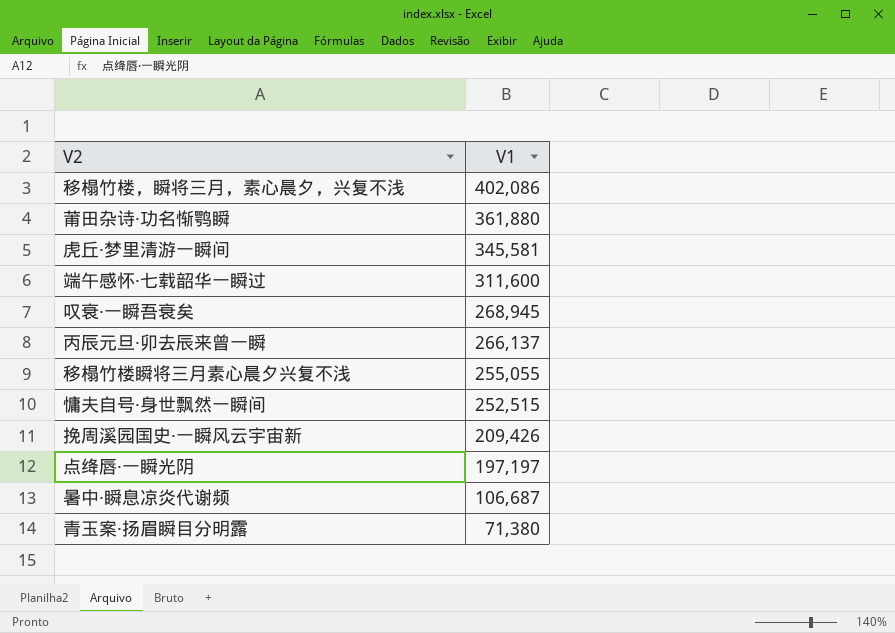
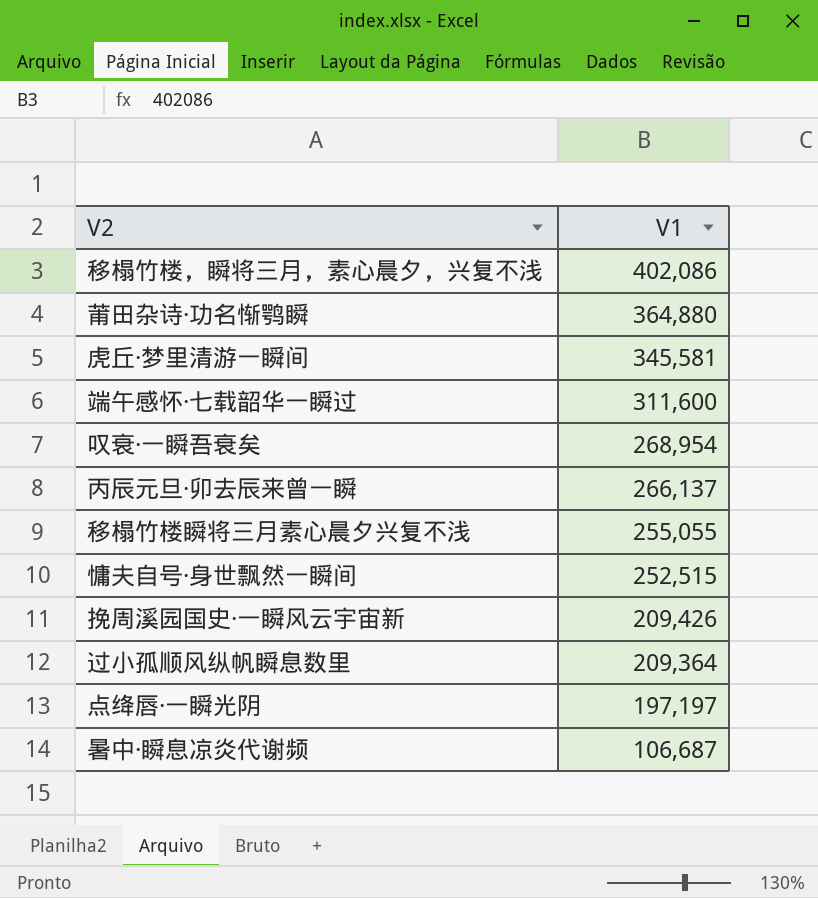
row 青玉案·扬眉瞬目分明露: 71,380 -> none
莆田杂诗·功名惭鹗瞬 | V1: 361,880 -> 364,880
叹衰·一瞬吾衰矣 | V1: 268,945 -> 268,954
row 过小孤顺风纵帆瞬息数里: none -> 209,364

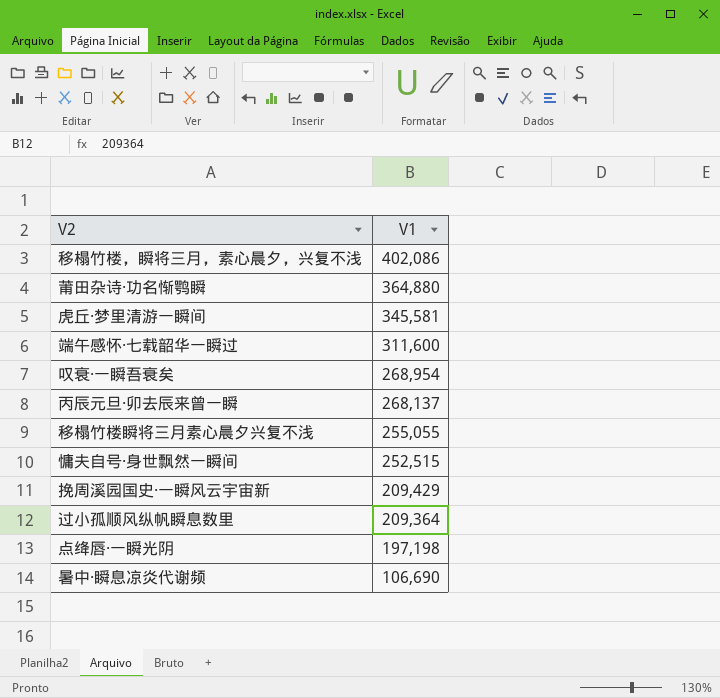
丙辰元旦·卯去辰来曾一瞬 | V1: 266,137 -> 268,137
挽周溪园国史·一瞬风云宇宙新 | V1: 209,426 -> 209,429
点绛唇·一瞬光阴 | V1: 197,197 -> 197,198
暑中·瞬息凉炎代谢频 | V1: 106,687 -> 106,690

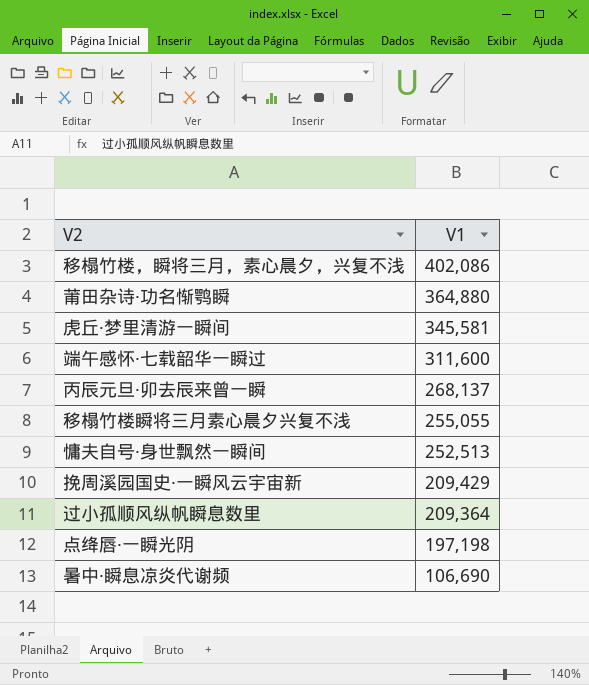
row 叹衰·一瞬吾衰矣: 268,954 -> none
慵夫自号·身世飘然一瞬间 | V1: 252,515 -> 252,513

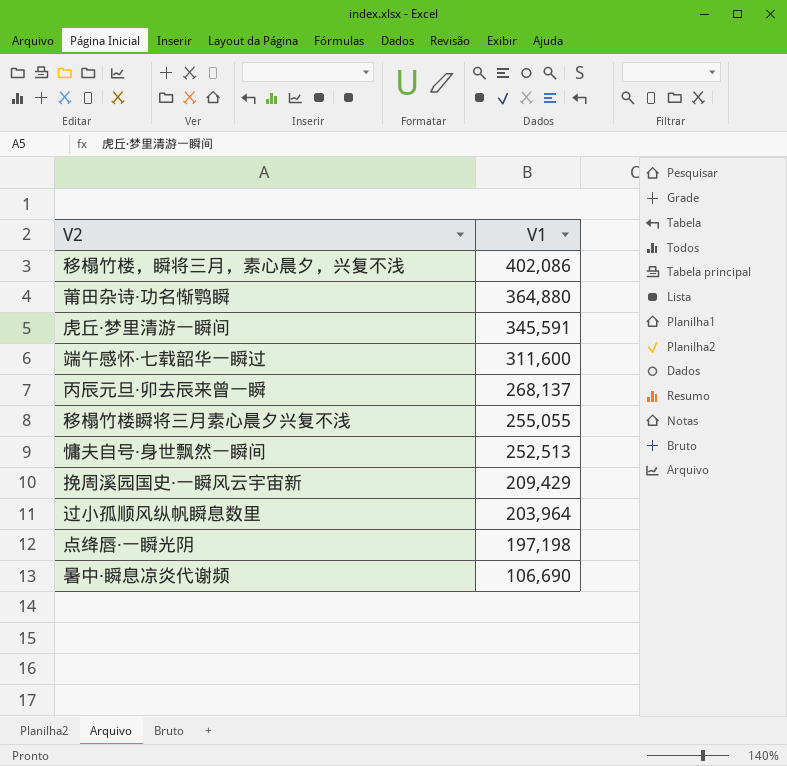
虎丘·梦里清游一瞬间 | V1: 345,581 -> 345,591
过小孤顺风纵帆瞬息数里 | V1: 209,364 -> 203,964

